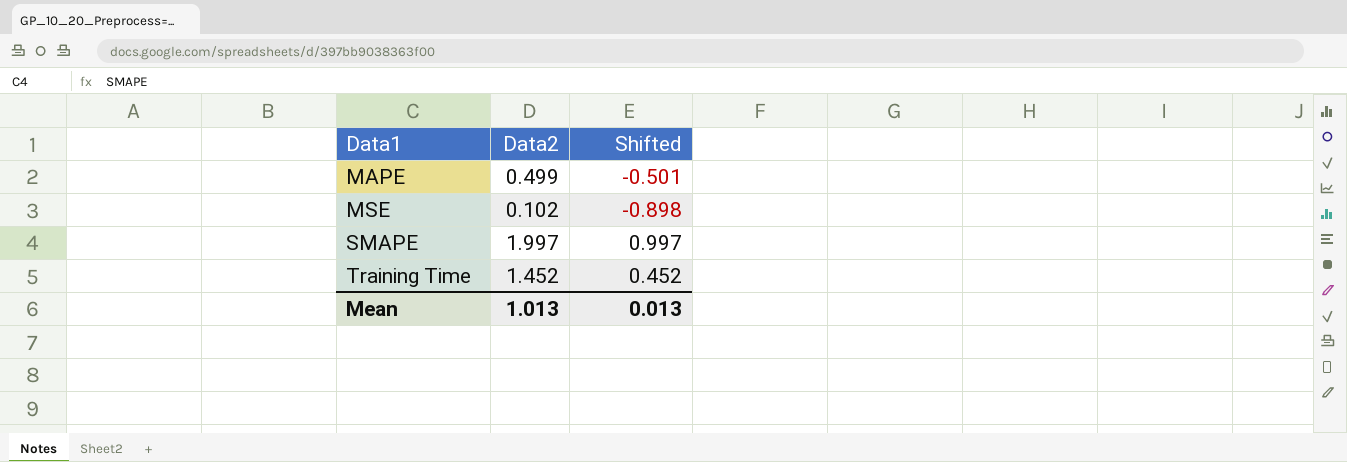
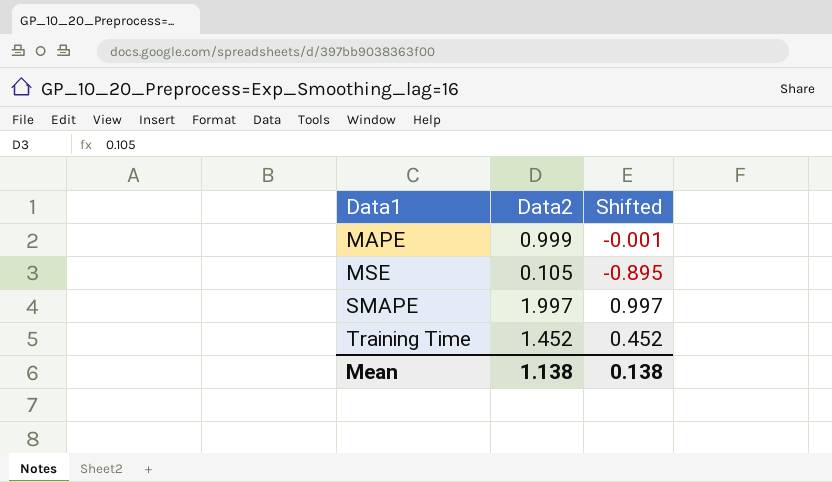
MAPE | Data2: 0.499 -> 0.999
MAPE | Shifted: -0.501 -> -0.001
MSE | Data2: 0.102 -> 0.105
MSE | Shifted: -0.898 -> -0.895
Mean | Data2: 1.013 -> 1.138
Mean | Shifted: 0.013 -> 0.138

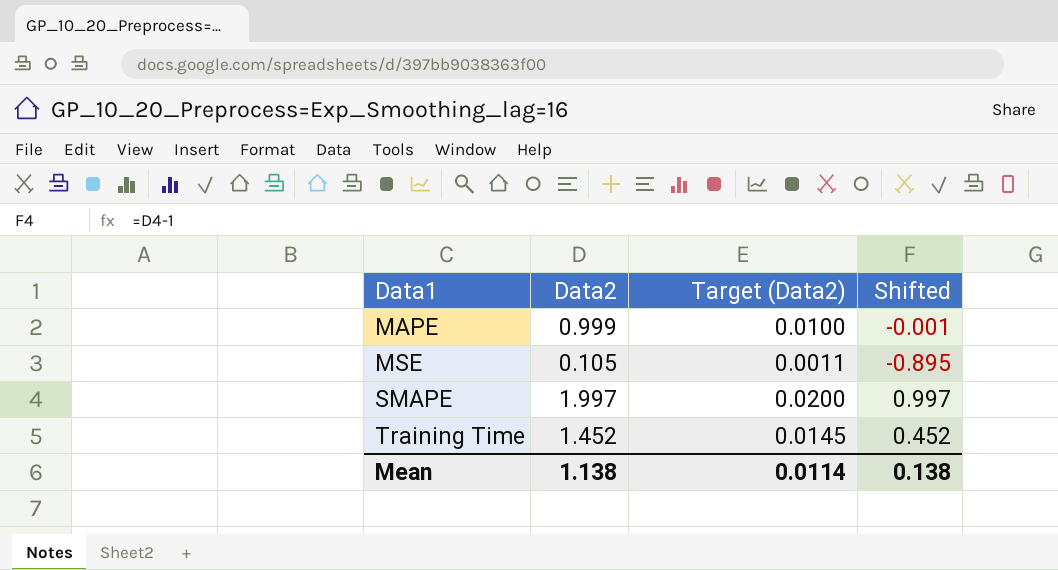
column Target (Data2) | formula: none -> [Data2] * 0.01

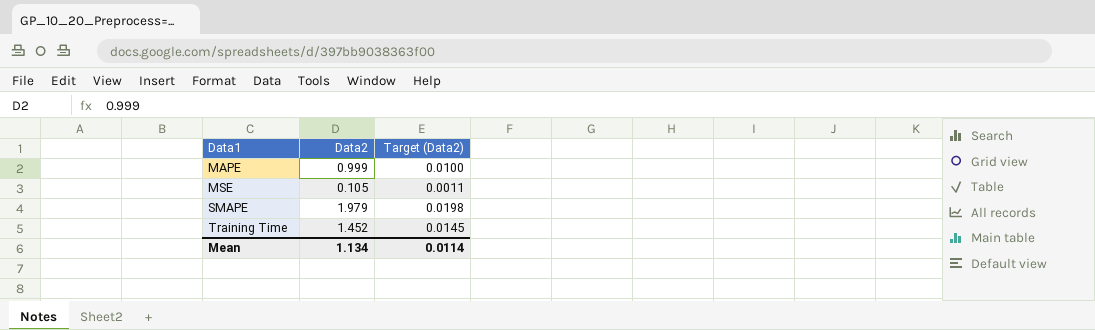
column Shifted | formula: [Data2] - 1 -> none
SMAPE | Data2: 1.997 -> 1.979
SMAPE | Target (Data2): 0.0200 -> 0.0198
Mean | Data2: 1.138 -> 1.134

